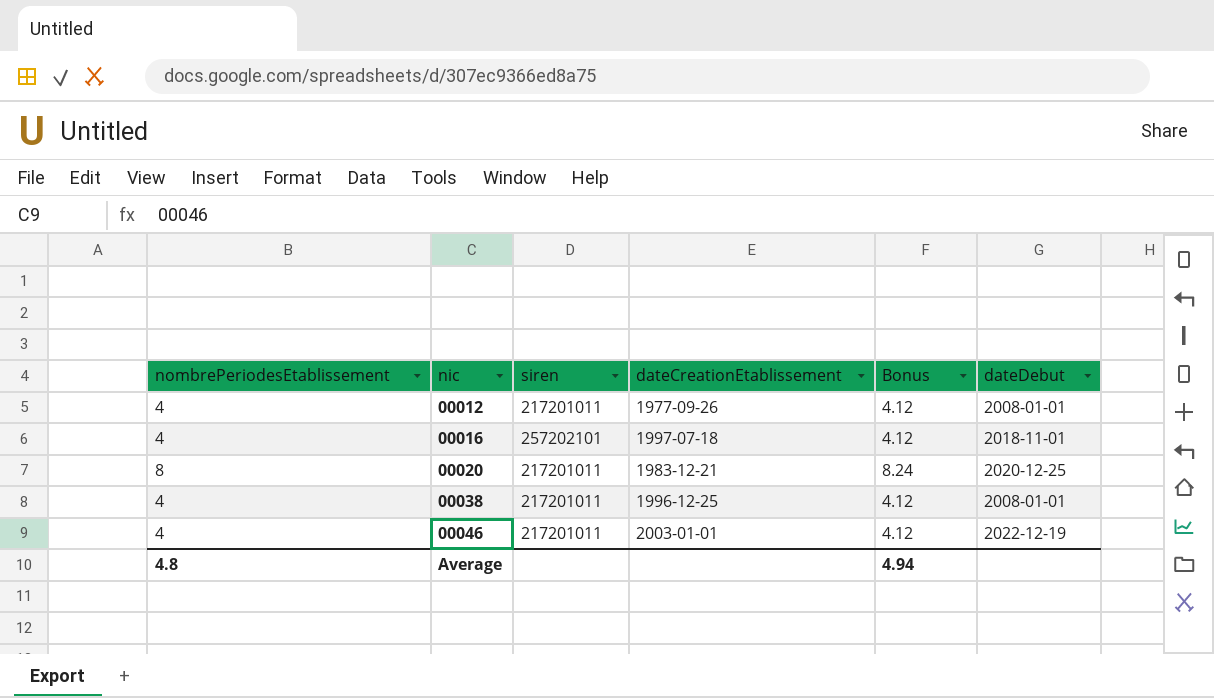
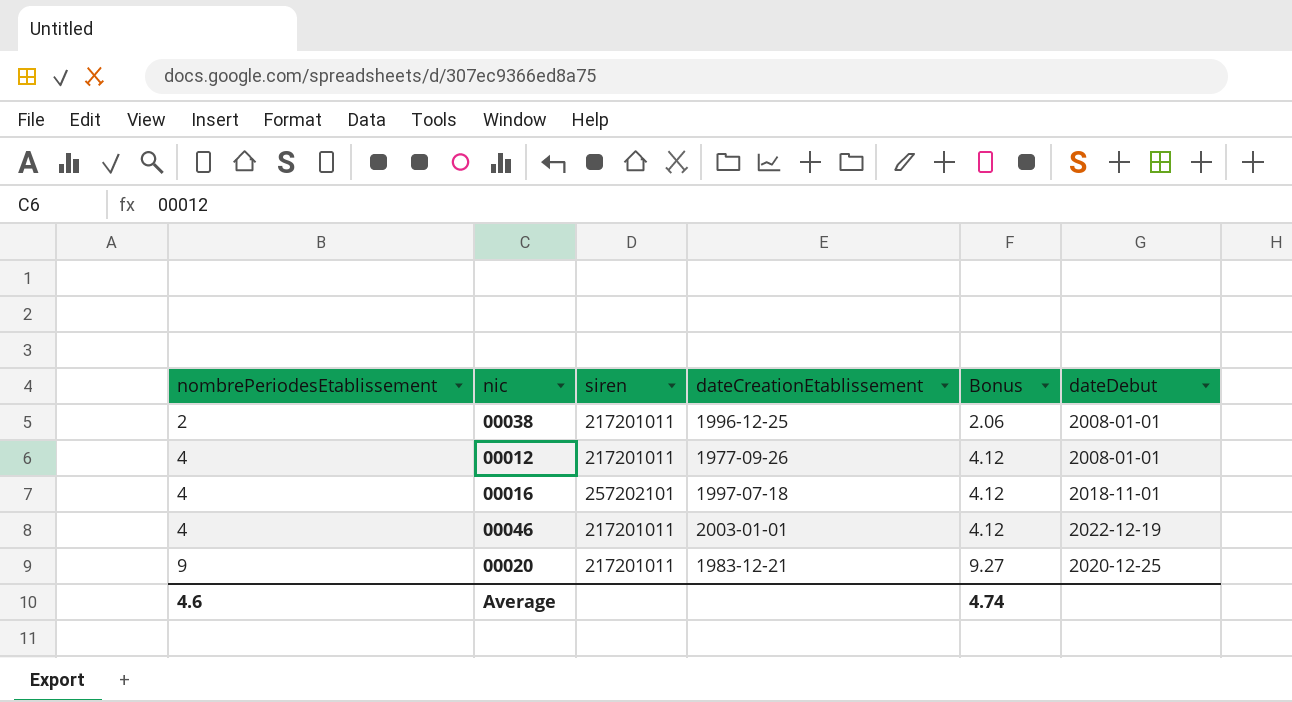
row order: nic ascending -> nombrePeriodesEtablissement ascending
00038 | nombrePeriodesEtablissement: 4 -> 2
00038 | Bonus: 4.12 -> 2.06
00020 | nombrePeriodesEtablissement: 8 -> 9
00020 | Bonus: 8.24 -> 9.27
Average | nombrePeriodesEtablissement: 4.8 -> 4.6
Average | Bonus: 4.94 -> 4.74

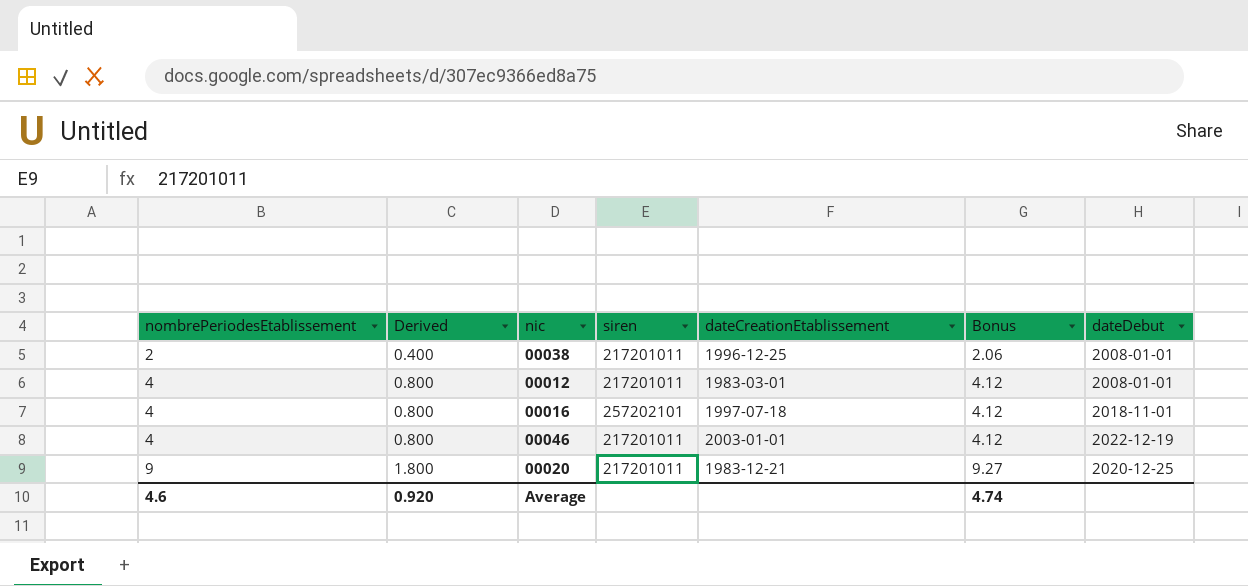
column Derived | formula: none -> [nombrePeriodesEtablissement] * 0.2
00012 | dateCreationEtablissement: 1977-09-26 -> 1983-03-01

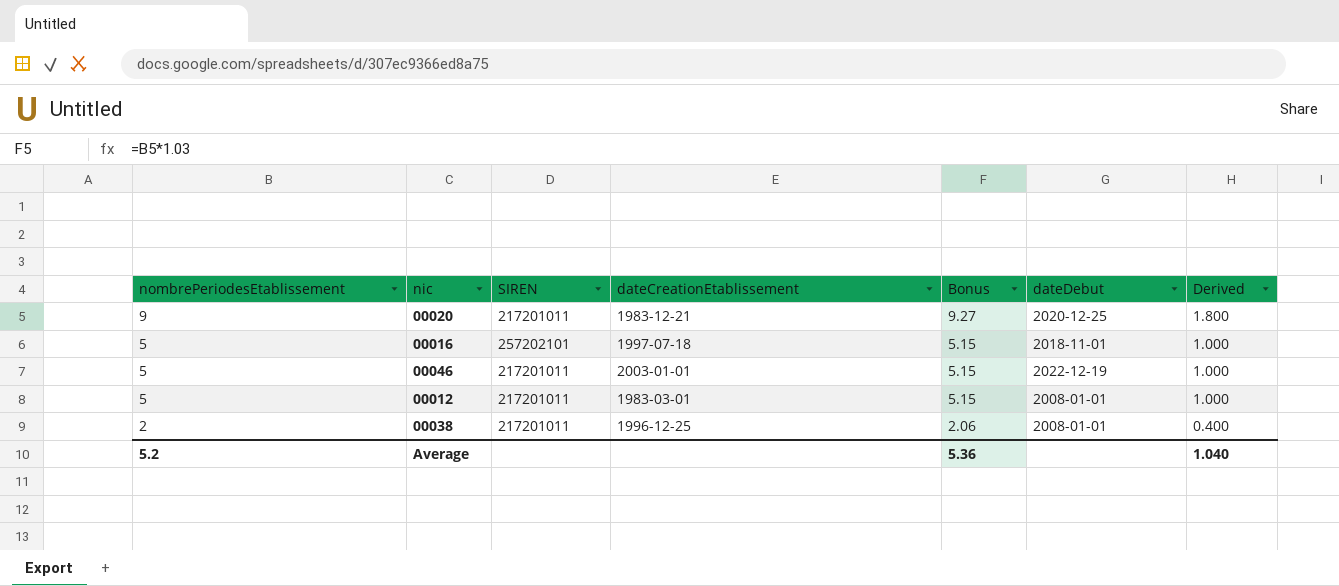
row order: nombrePeriodesEtablissement ascending -> nombrePeriodesEtablissement descending
column name: siren -> SIREN
column Derived | position: 2 -> 7
00016 | nombrePeriodesEtablissement: 4 -> 5
00016 | Bonus: 4.12 -> 5.15
00016 | Derived: 0.800 -> 1.000
00046 | nombrePeriodesEtablissement: 4 -> 5
00046 | Bonus: 4.12 -> 5.15
00046 | Derived: 0.800 -> 1.000
00012 | nombrePeriodesEtablissement: 4 -> 5
00012 | Bonus: 4.12 -> 5.15
00012 | Derived: 0.800 -> 1.000
Average | nombrePeriodesEtablissement: 4.6 -> 5.2
Average | Bonus: 4.74 -> 5.36
Average | Derived: 0.920 -> 1.040

